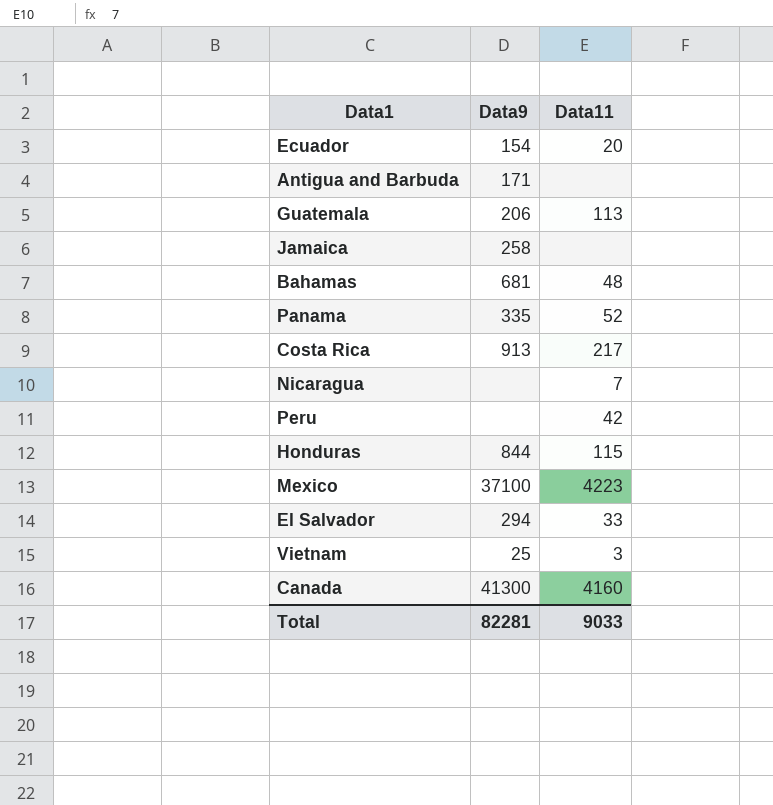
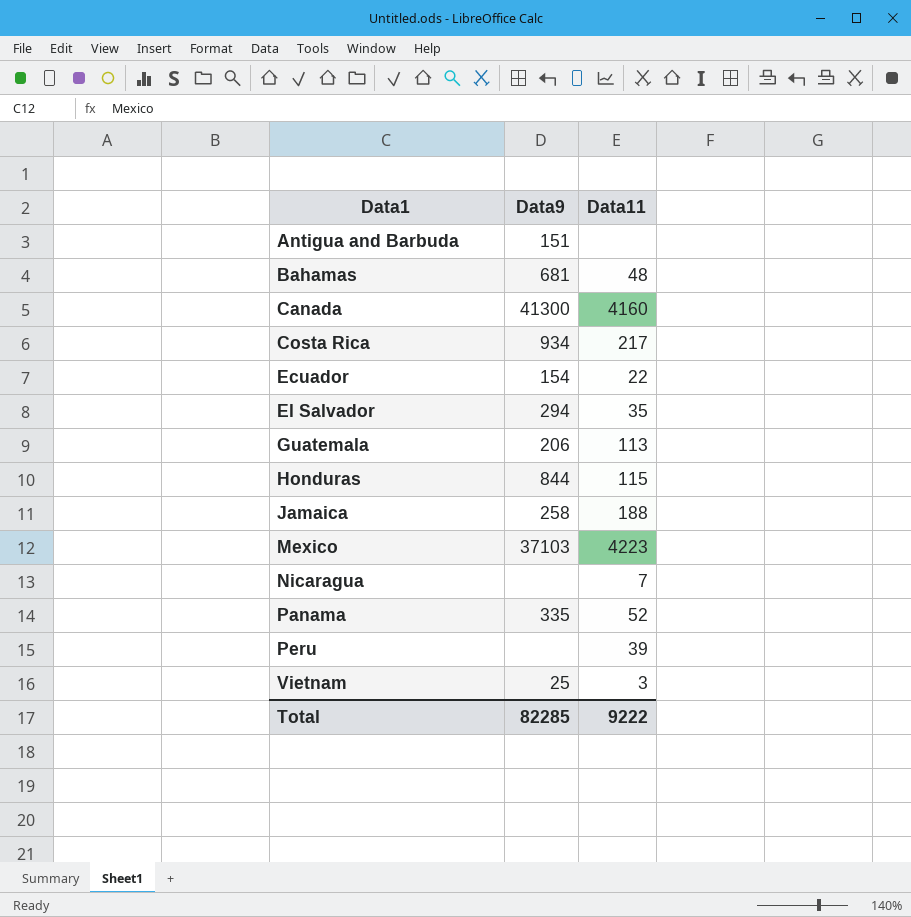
row order: none -> Data1 ascending
Antigua and Barbuda | Data9: 171 -> 151
Costa Rica | Data9: 913 -> 934
Ecuador | Data11: 20 -> 22
El Salvador | Data11: 33 -> 35
Jamaica | Data11: none -> 188
Mexico | Data9: 37100 -> 37103
Peru | Data11: 42 -> 39
Total | Data9: 82281 -> 82285
Total | Data11: 9033 -> 9222

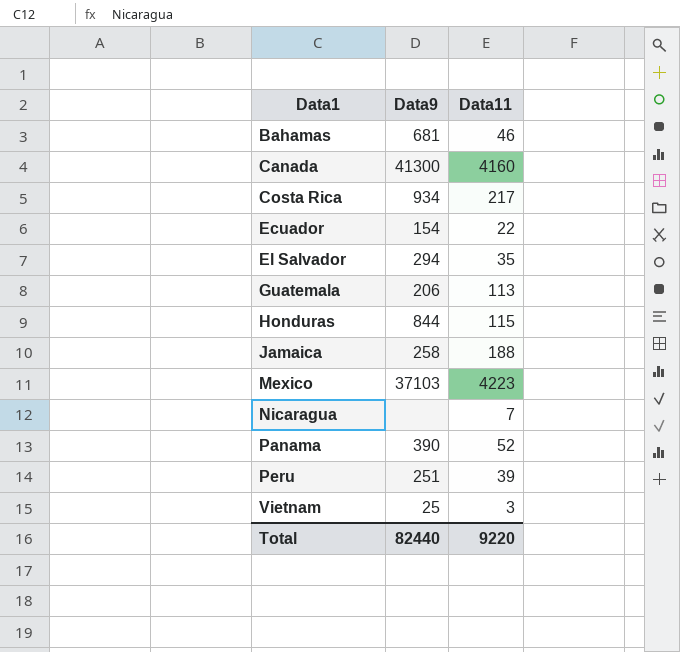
row Antigua and Barbuda: 151 | none -> none
Bahamas | Data11: 48 -> 46
Panama | Data9: 335 -> 390
Peru | Data9: none -> 251
Total | Data9: 82285 -> 82440
Total | Data11: 9222 -> 9220

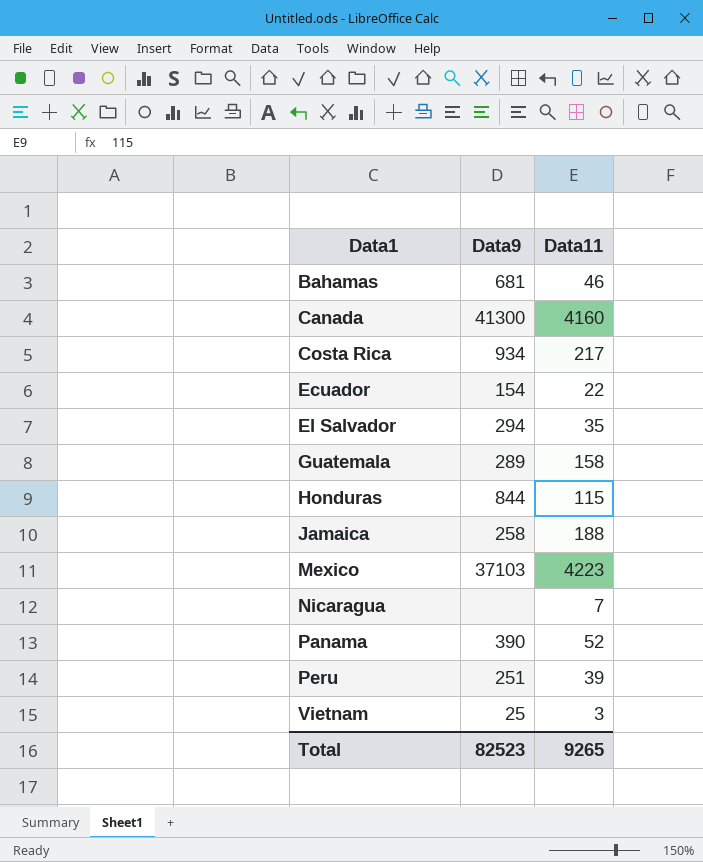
Guatemala | Data9: 206 -> 289
Guatemala | Data11: 113 -> 158
Total | Data9: 82440 -> 82523
Total | Data11: 9220 -> 9265

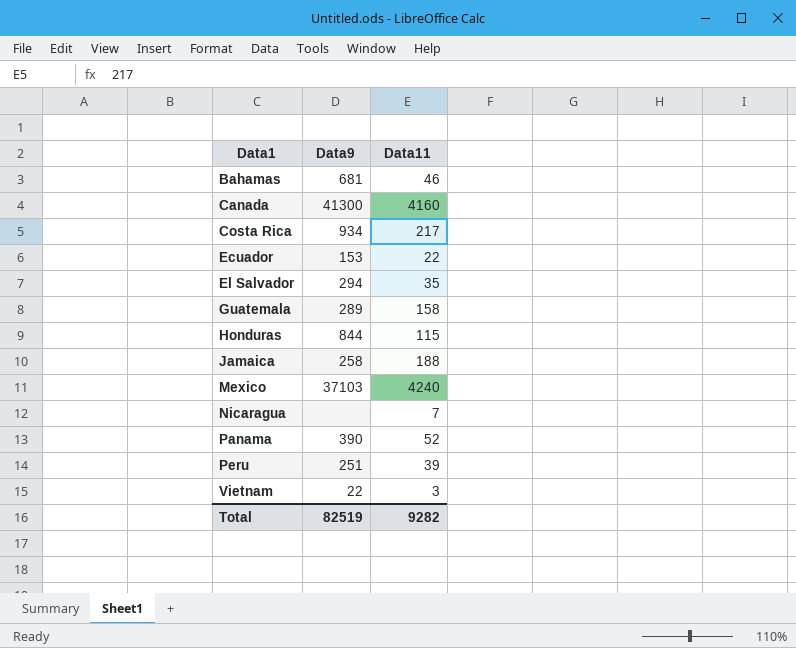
Ecuador | Data9: 154 -> 153
Mexico | Data11: 4223 -> 4240
Vietnam | Data9: 25 -> 22
Total | Data9: 82523 -> 82519
Total | Data11: 9265 -> 9282

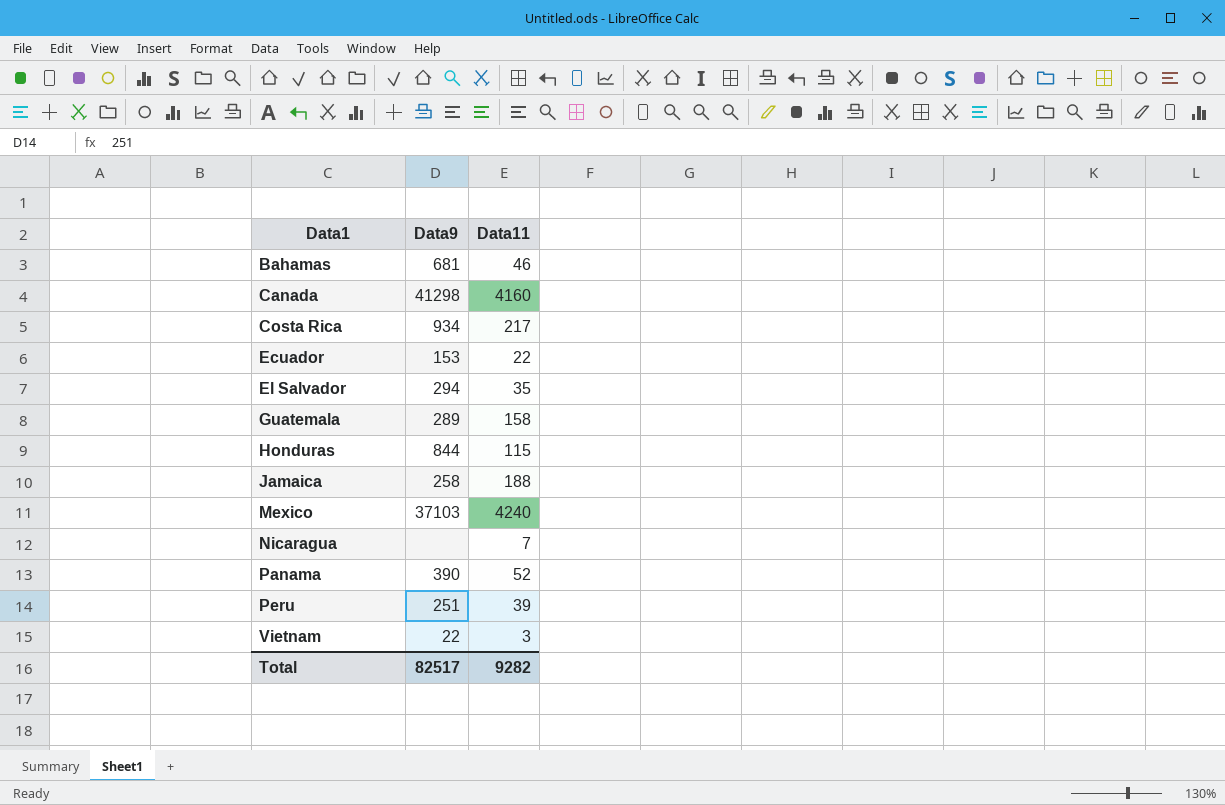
Canada | Data9: 41300 -> 41298
Total | Data9: 82519 -> 82517

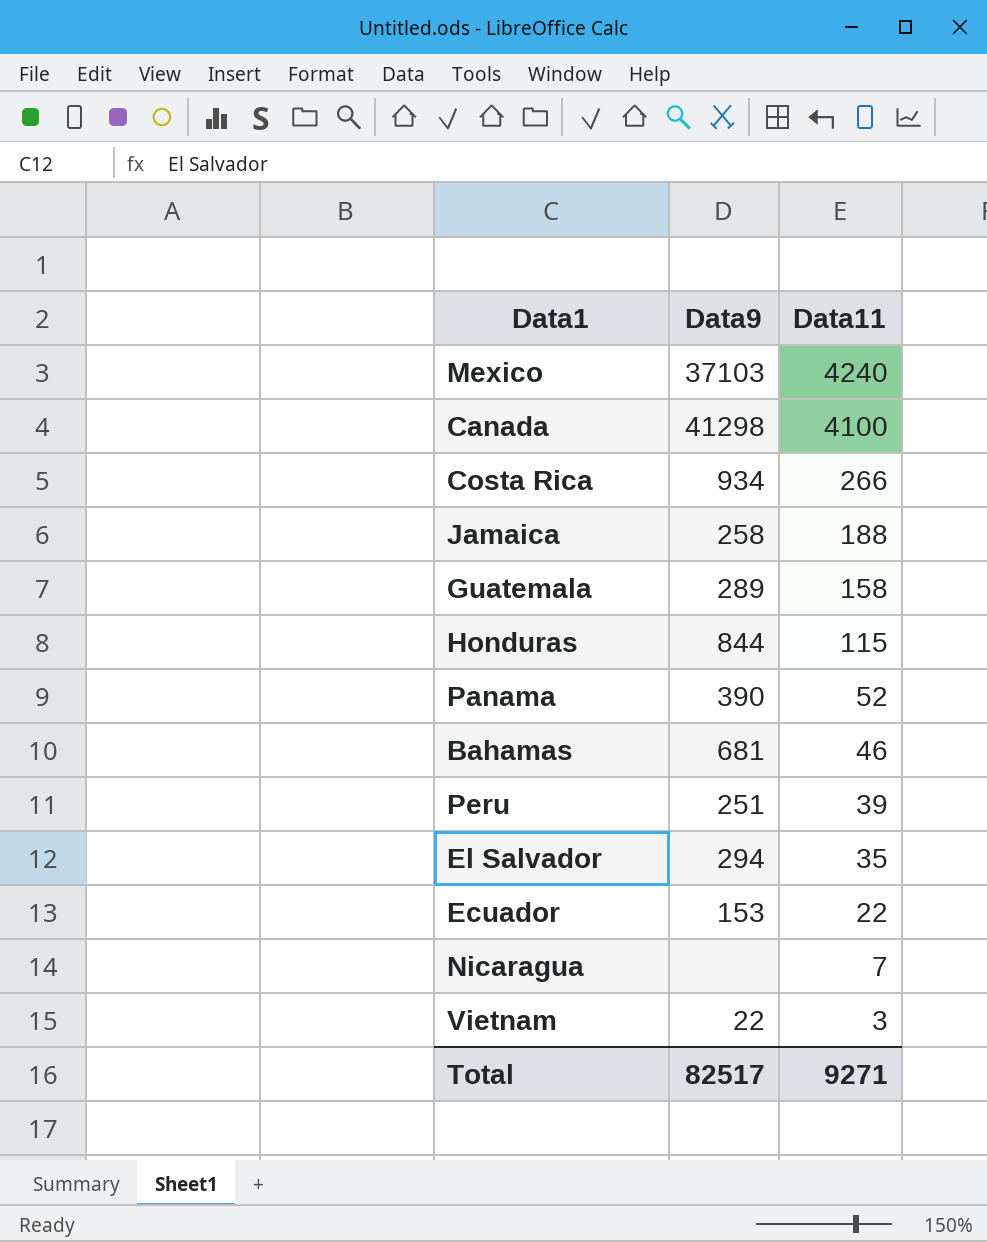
row order: Data1 ascending -> Data11 descending
Canada | Data11: 4160 -> 4100
Costa Rica | Data11: 217 -> 266
Total | Data11: 9282 -> 9271

